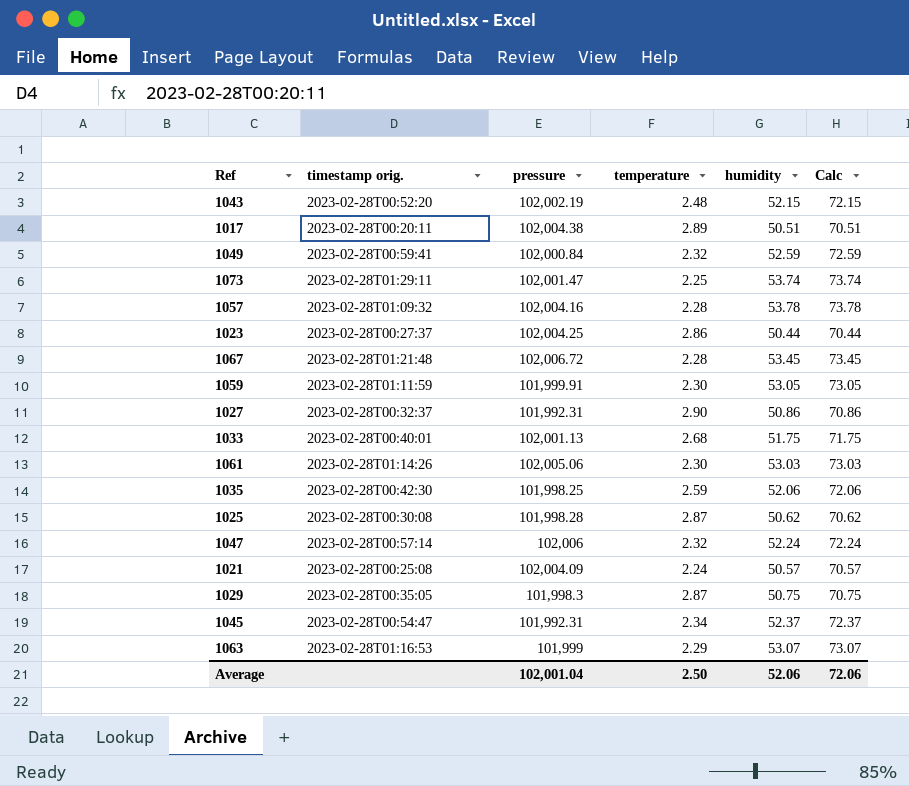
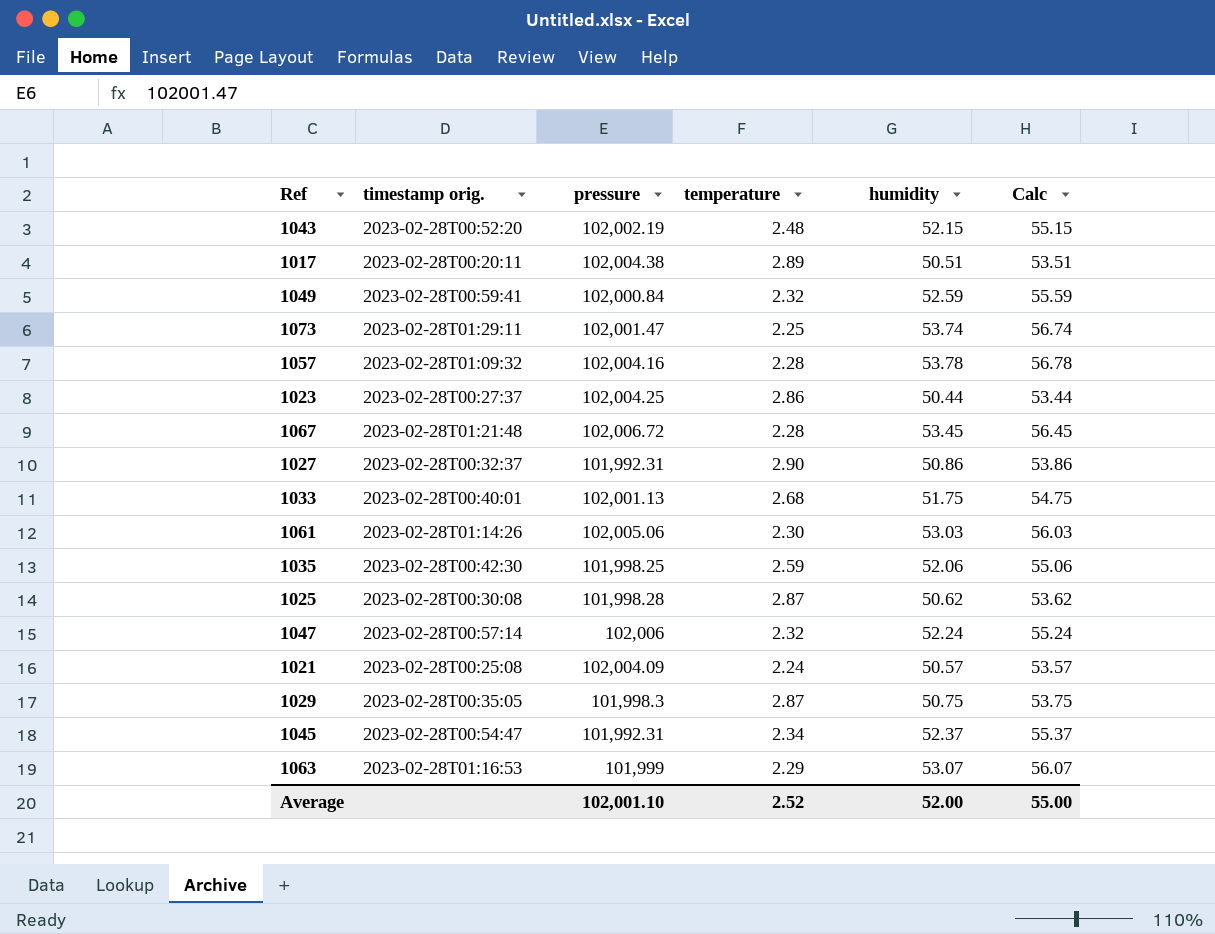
column Calc | formula: [humidity] + 20 -> [humidity] + 3
row 1059: 2023-02-28T01:11:59 | 101,999.91 | 2.30 | 53.05 | 73.05 -> none
Average | pressure: 102,001.04 -> 102,001.10
Average | temperature: 2.50 -> 2.52
Average | humidity: 52.06 -> 52.00
Average | Calc: 72.06 -> 55.00

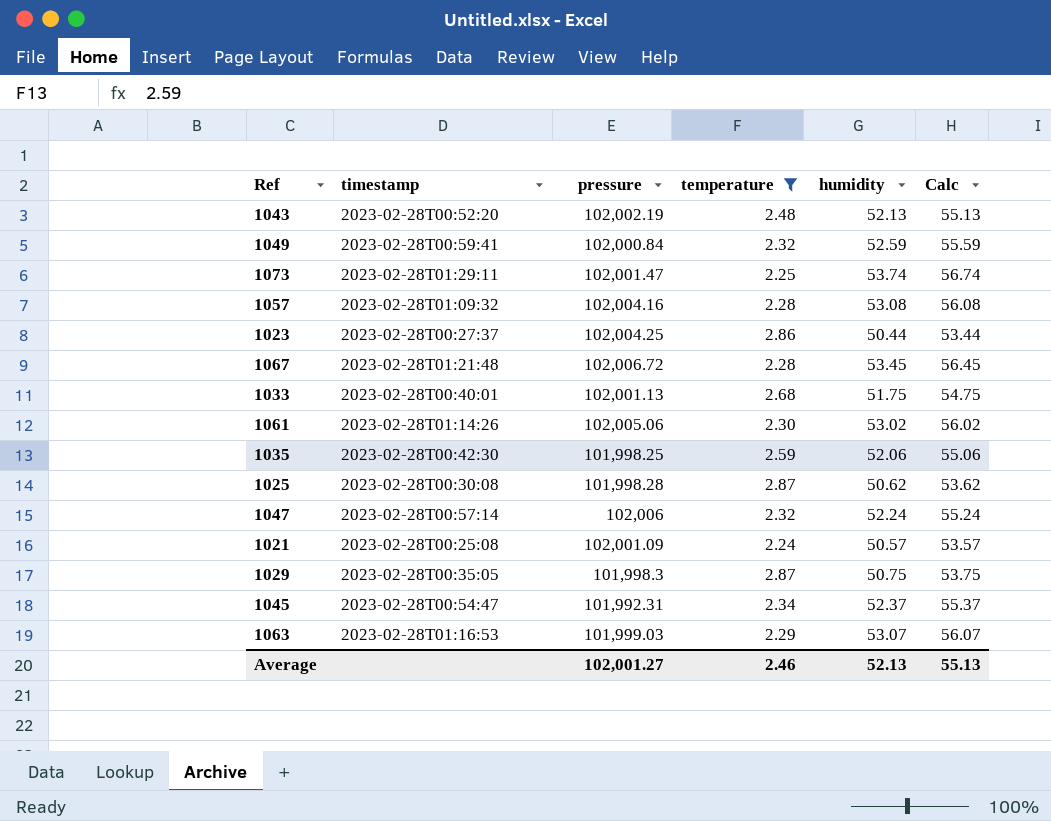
filter: none -> temperature <= 2.87
column name: timestamp orig. -> timestamp
1043 | humidity: 52.15 -> 52.13
1043 | Calc: 55.15 -> 55.13
1057 | humidity: 53.78 -> 53.08
1057 | Calc: 56.78 -> 56.08
1061 | humidity: 53.03 -> 53.02
1061 | Calc: 56.03 -> 56.02
1021 | pressure: 102,004.09 -> 102,001.09
1063 | pressure: 101,999 -> 101,999.03
Average | pressure: 102,001.10 -> 102,001.27
Average | temperature: 2.52 -> 2.46
Average | humidity: 52.00 -> 52.13
Average | Calc: 55.00 -> 55.13

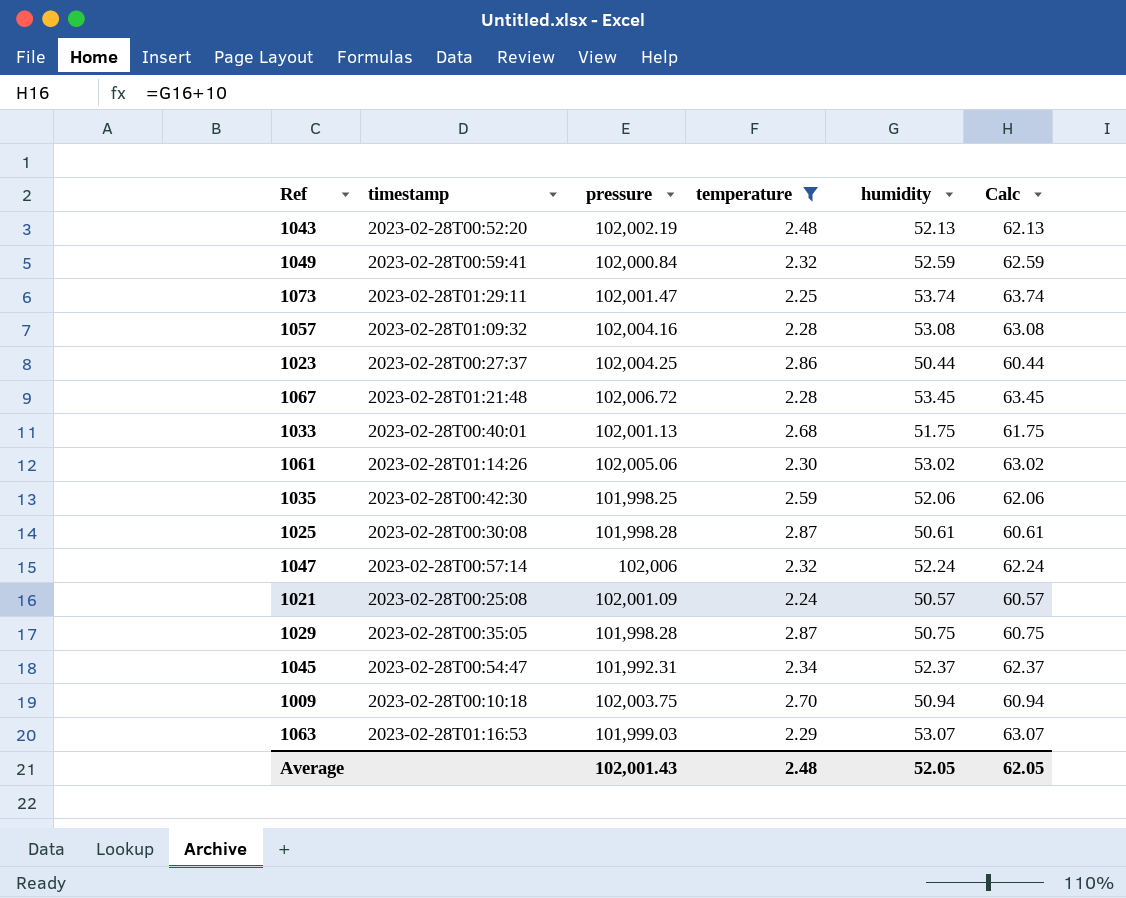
column Calc | formula: [humidity] + 3 -> [humidity] + 10
1025 | humidity: 50.62 -> 50.61
1029 | pressure: 101,998.3 -> 101,998.28
row 1009: none -> 2023-02-28T00:10:18 | 102,003.75 | 2.70 | 50.94 | 60.94
Average | pressure: 102,001.27 -> 102,001.43
Average | temperature: 2.46 -> 2.48
Average | humidity: 52.13 -> 52.05
Average | Calc: 55.13 -> 62.05

